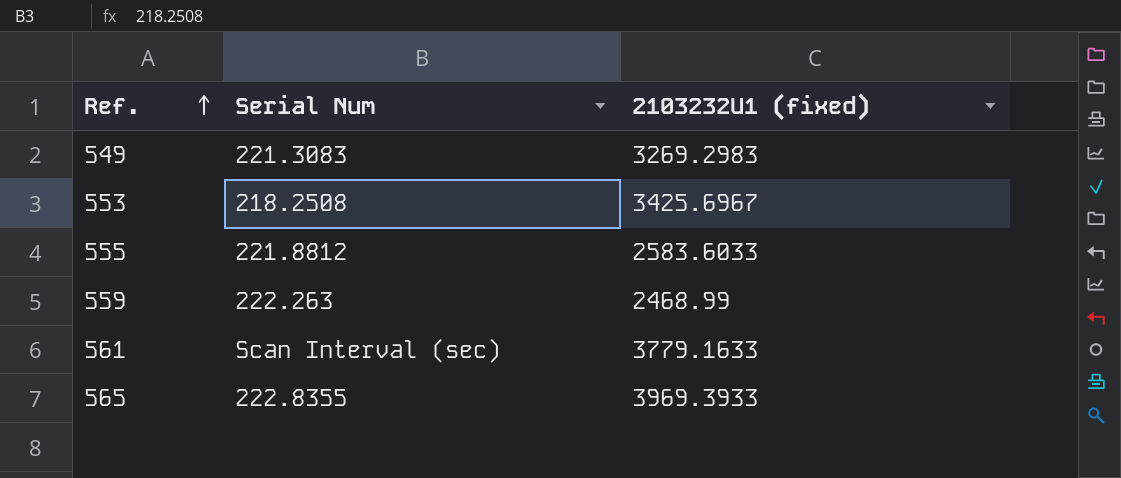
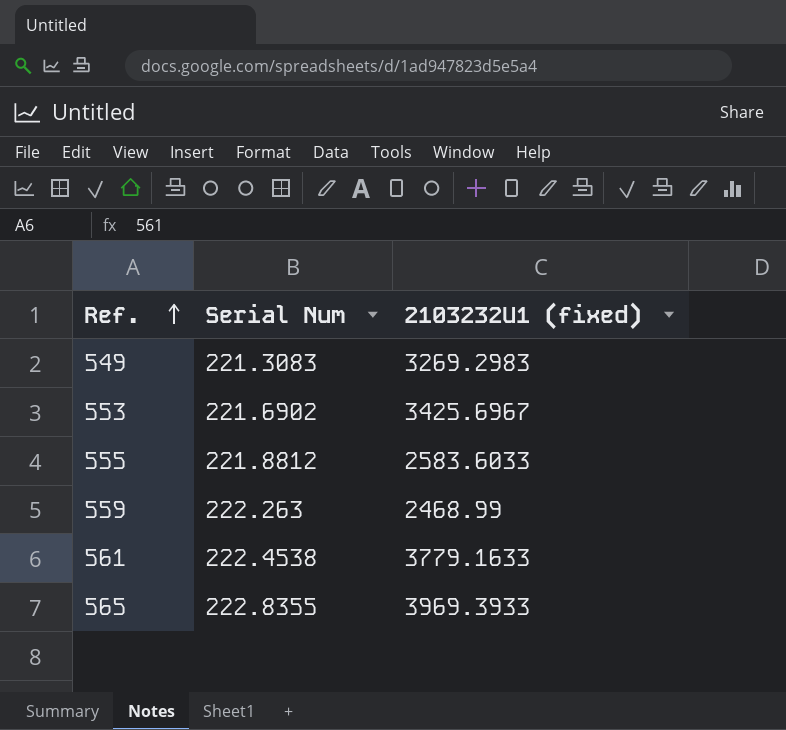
553 | Serial Num: 218.2508 -> 221.6902
561 | Serial Num: Scan Interval (sec) -> 222.4538

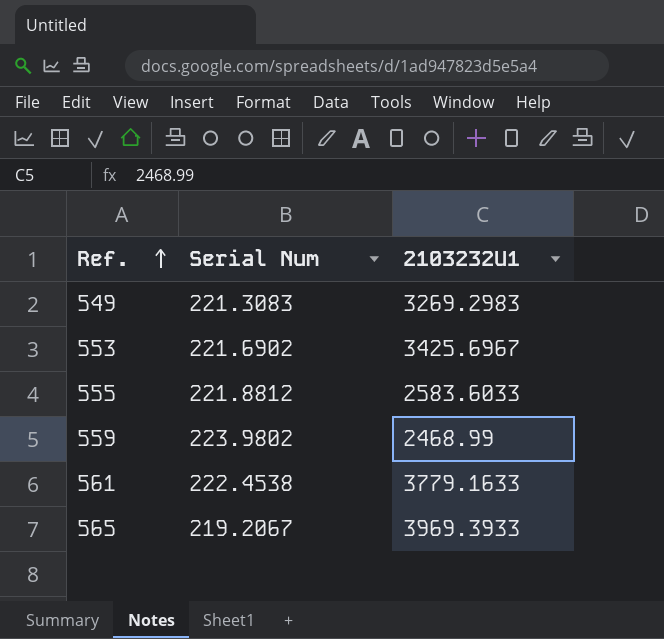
column name: 2103232U1 (fixed) -> 2103232U1
559 | Serial Num: 222.263 -> 223.9802
565 | Serial Num: 222.8355 -> 219.2067

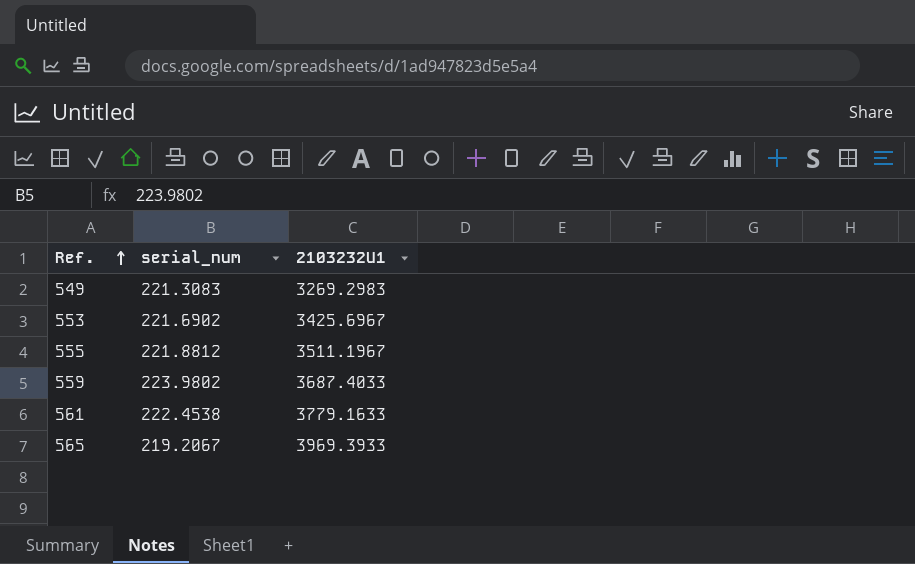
column name: Serial Num -> serial_num
555 | 2103232U1: 2583.6033 -> 3511.1967
559 | 2103232U1: 2468.99 -> 3687.4033

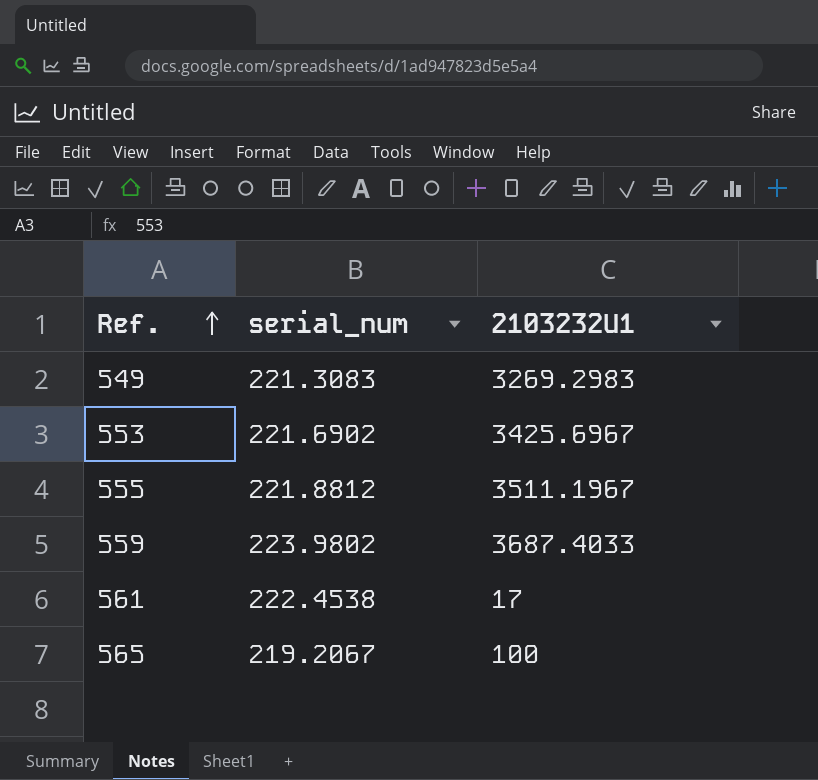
561 | 2103232U1: 3779.1633 -> 17
565 | 2103232U1: 3969.3933 -> 100

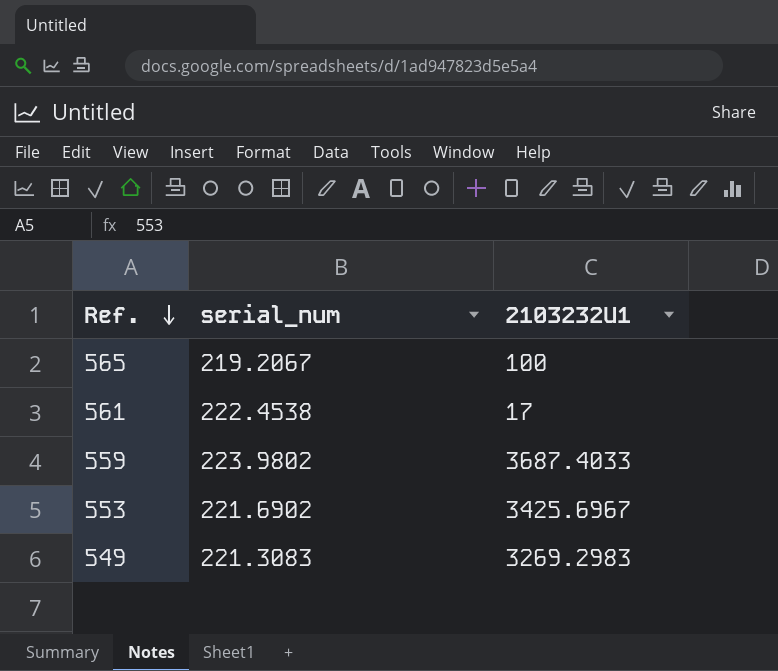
row order: Ref. ascending -> Ref. descending
row 555: 221.8812 | 3511.1967 -> none

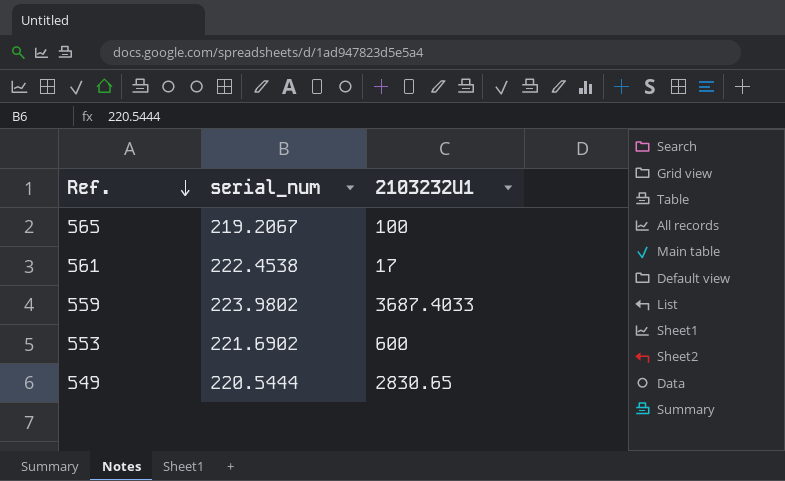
553 | 2103232U1: 3425.6967 -> 600
549 | serial_num: 221.3083 -> 220.5444
549 | 2103232U1: 3269.2983 -> 2830.65

